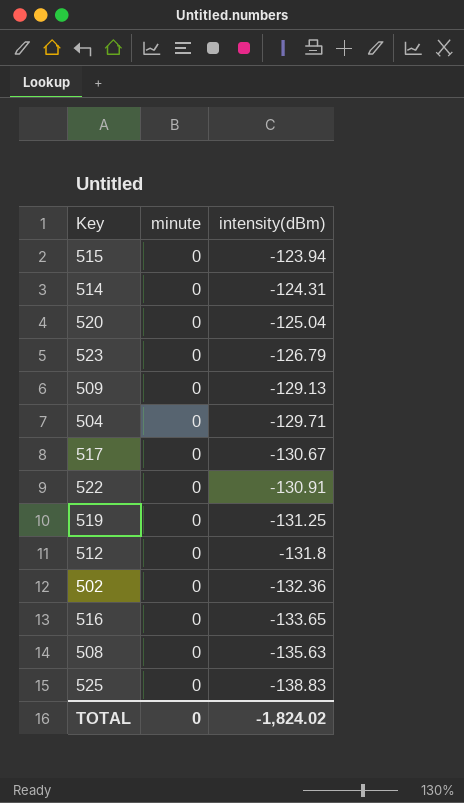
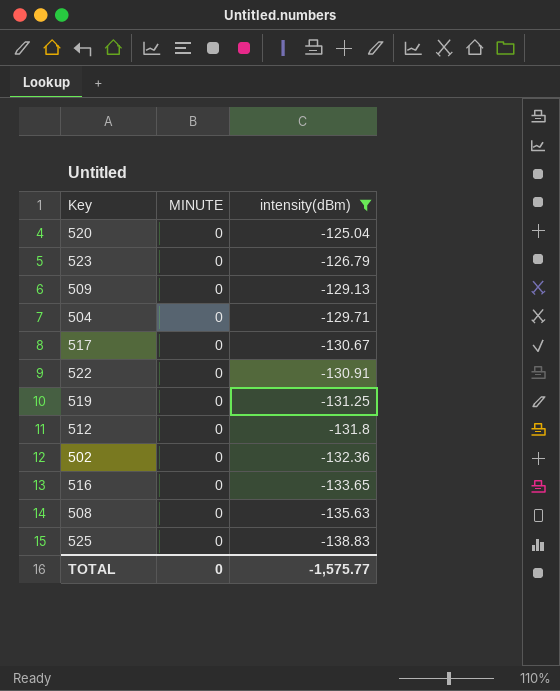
filter: none -> intensity(dBm) <= -125.04
column name: minute -> MINUTE
TOTAL | intensity(dBm): -1,824.02 -> -1,575.77

